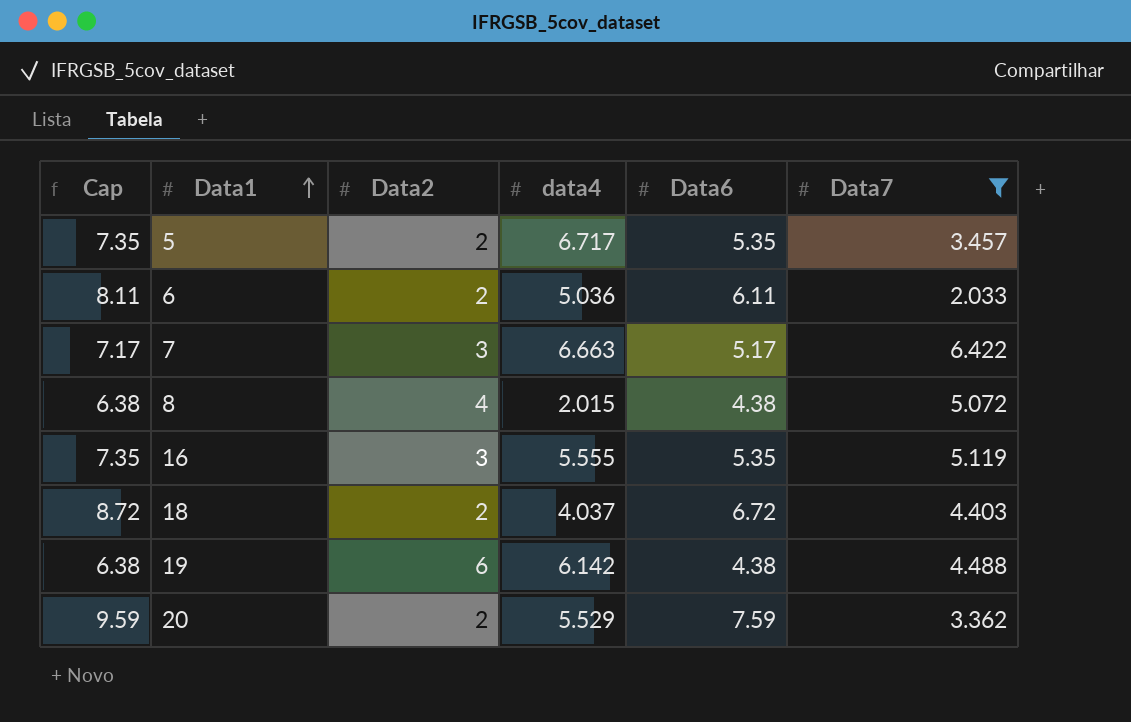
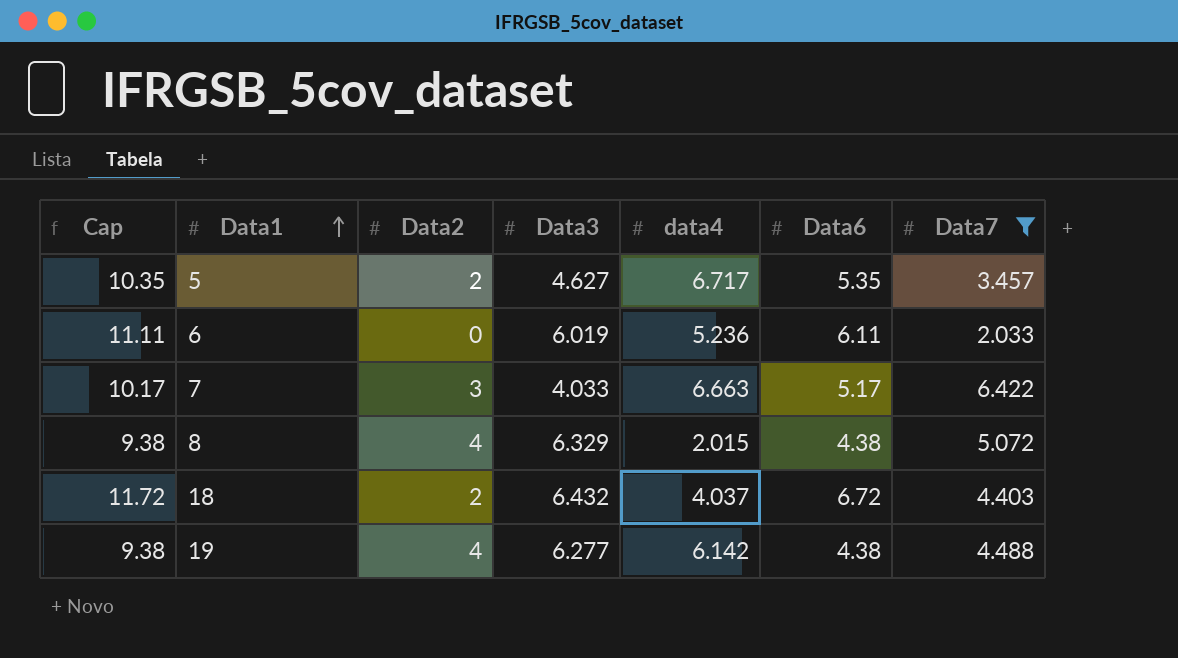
column Cap | formula: [Data6] + 2 -> [Data6] + 5
column Data3 | position: none -> 4
row 16: 7.35 | 3 | 5.555 | 5.35 | 5.119 -> none
row 20: 9.59 | 2 | 5.529 | 7.59 | 3.362 -> none
6 | Data2: 2 -> 0
6 | data4: 5.036 -> 5.236
19 | Data2: 6 -> 4

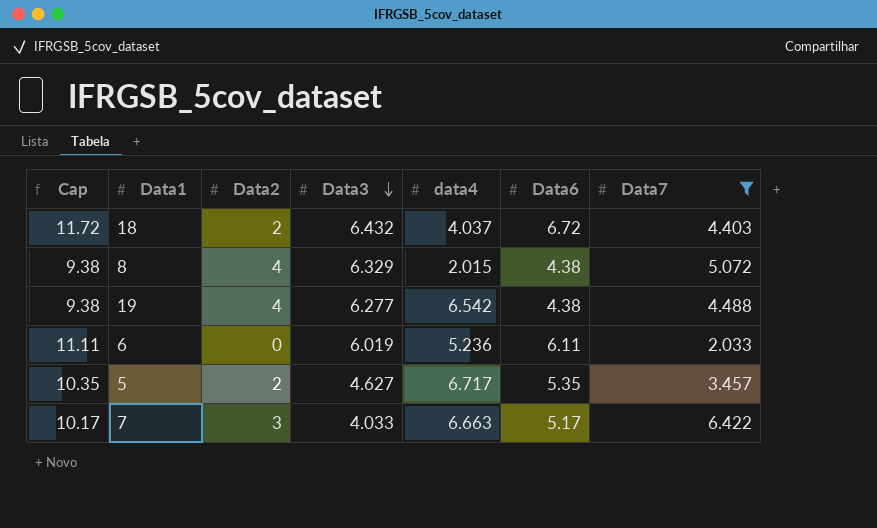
row order: Data1 ascending -> Data3 descending
19 | data4: 6.142 -> 6.542

